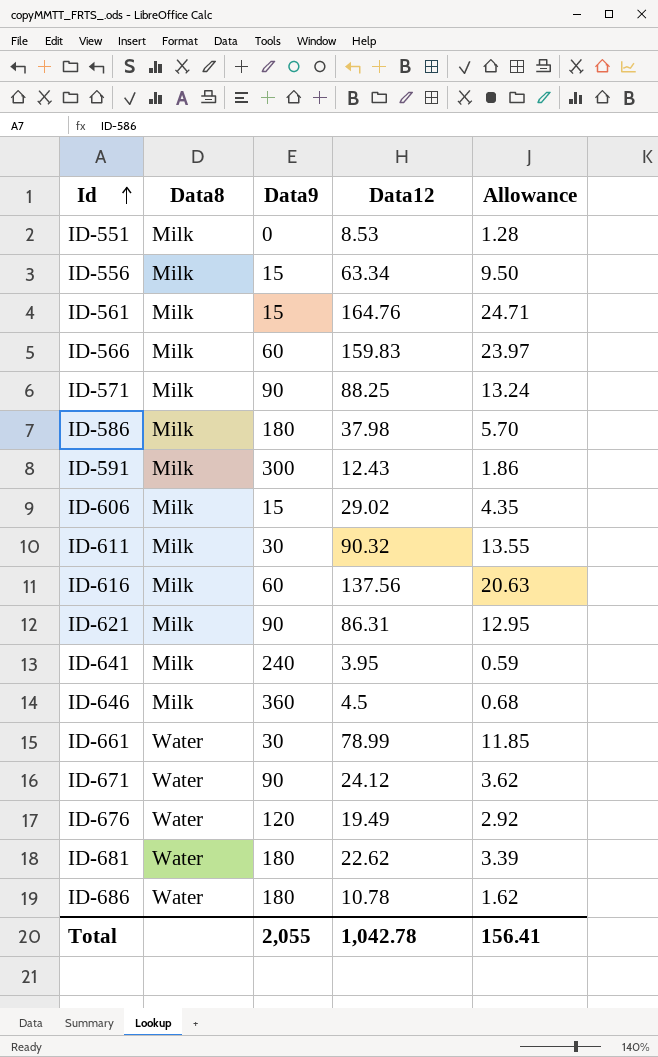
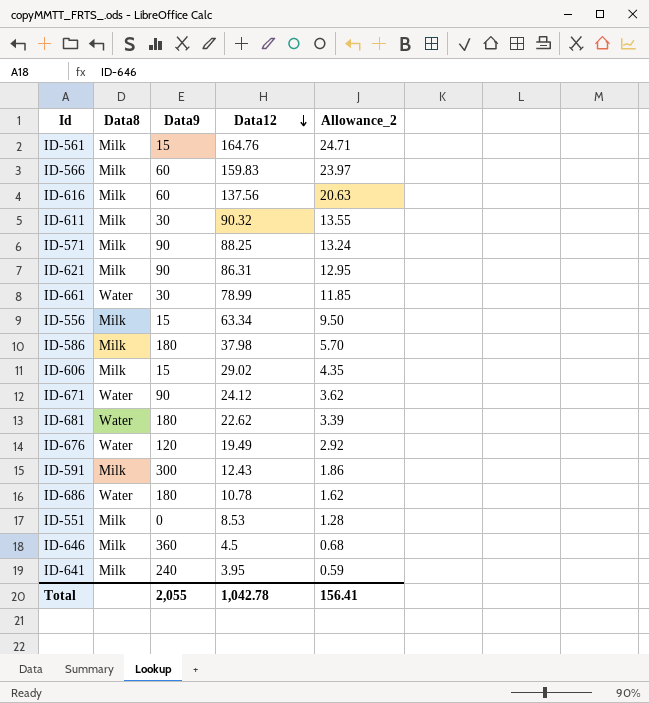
row order: Id ascending -> Data12 descending
column name: Allowance -> Allowance_2

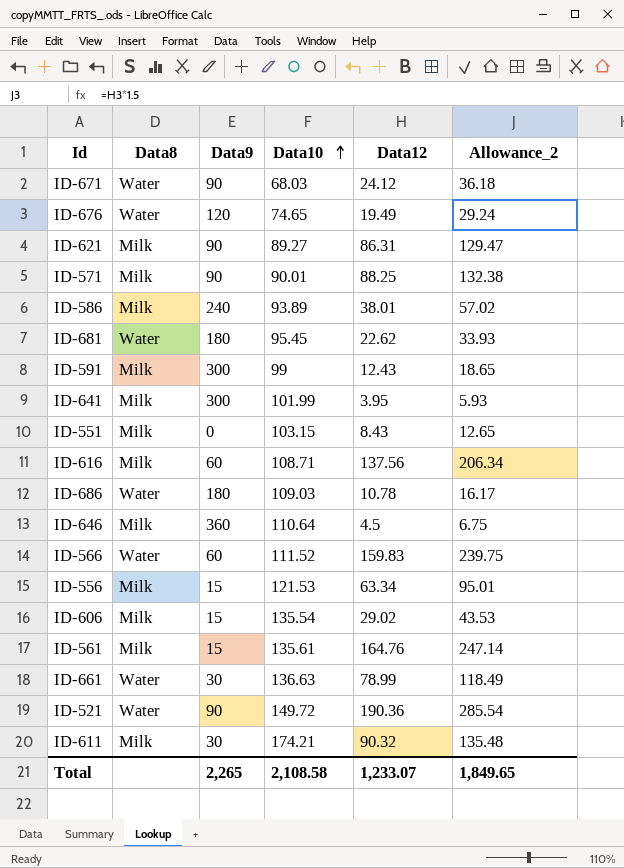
row order: Data12 descending -> Data10 ascending
column Data10 | position: none -> 4
column Allowance_2 | formula: [Data12] * 0.15 -> [Data12] * 1.5
ID-586 | Data9: 180 -> 240
ID-586 | Data12: 37.98 -> 38.01
ID-641 | Data9: 240 -> 300
ID-551 | Data12: 8.53 -> 8.43
ID-566 | Data8: Milk -> Water
row ID-521: none -> Water | 90 | 149.72 | 190.36 | 285.54
Total | Data9: 2,055 -> 2,265
Total | Data12: 1,042.78 -> 1,233.07
Total | Allowance_2: 156.41 -> 1,849.65

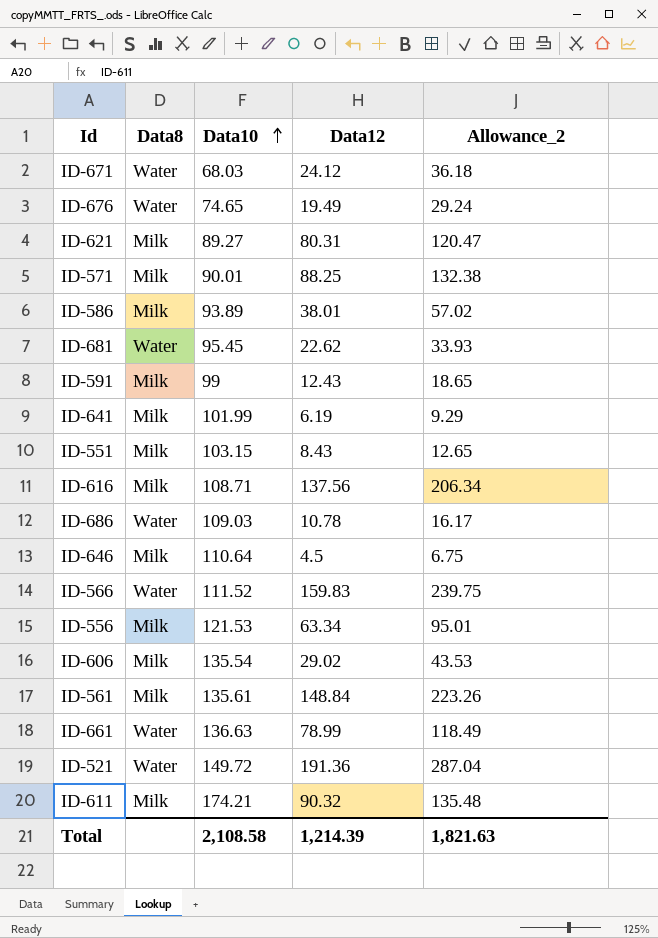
column Data9 | position: 3 -> none
ID-621 | Data12: 86.31 -> 80.31
ID-621 | Allowance_2: 129.47 -> 120.47
ID-641 | Data12: 3.95 -> 6.19
ID-641 | Allowance_2: 5.93 -> 9.29
ID-561 | Data12: 164.76 -> 148.84
ID-561 | Allowance_2: 247.14 -> 223.26
ID-521 | Data12: 190.36 -> 191.36
ID-521 | Allowance_2: 285.54 -> 287.04
Total | Data12: 1,233.07 -> 1,214.39
Total | Allowance_2: 1,849.65 -> 1,821.63

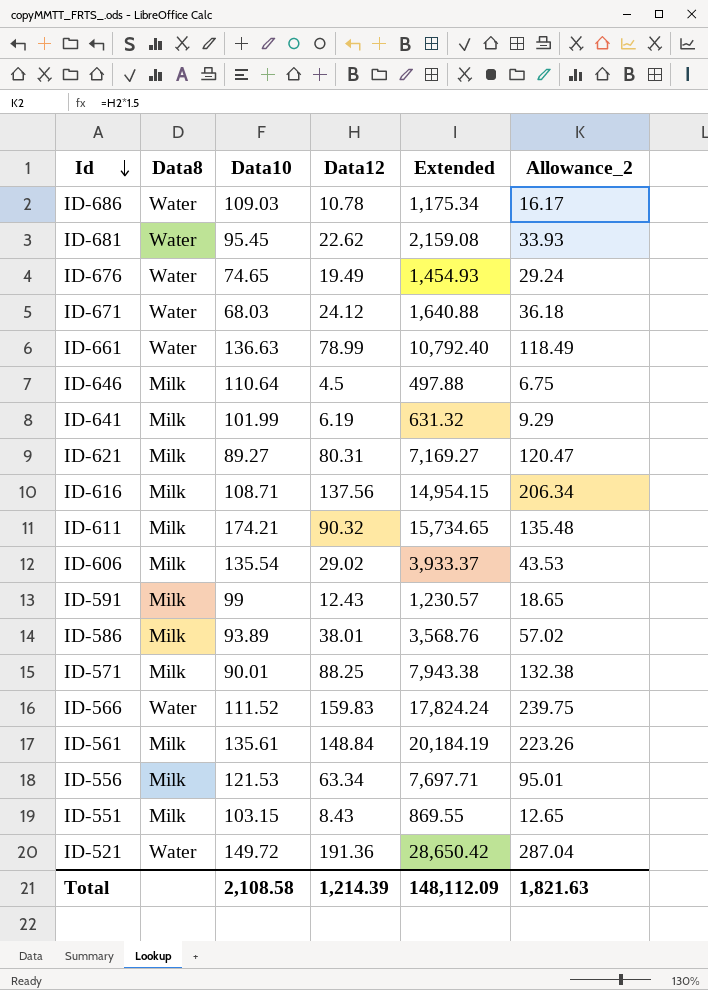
row order: Data10 ascending -> Id descending
column Extended | formula: none -> [Data10] * [Data12]

